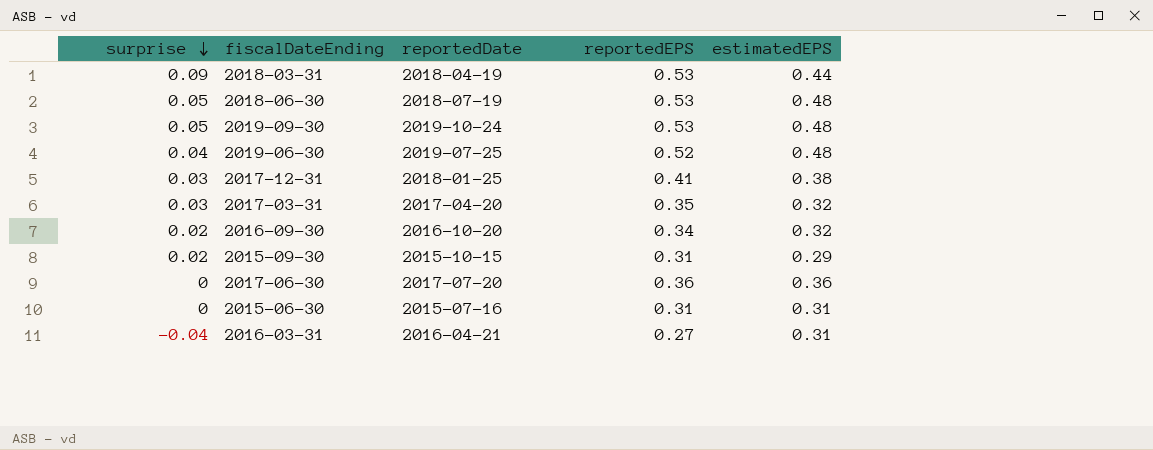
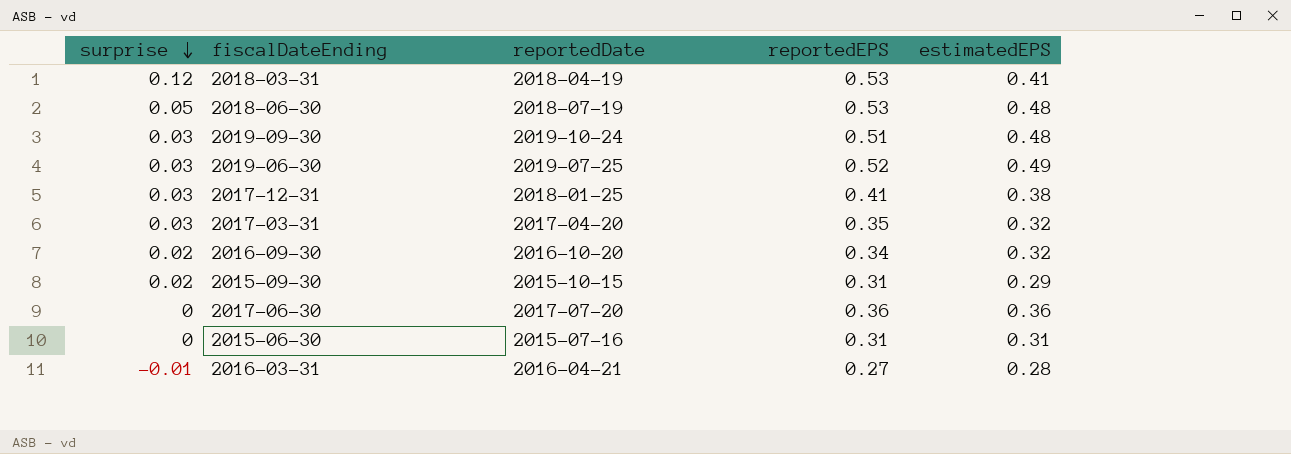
2018-03-31 | surprise: 0.09 -> 0.12
2018-03-31 | estimatedEPS: 0.44 -> 0.41
2019-09-30 | surprise: 0.05 -> 0.03
2019-09-30 | reportedEPS: 0.53 -> 0.51
2019-06-30 | surprise: 0.04 -> 0.03
2019-06-30 | estimatedEPS: 0.48 -> 0.49
2016-03-31 | surprise: -0.04 -> -0.01
2016-03-31 | estimatedEPS: 0.31 -> 0.28

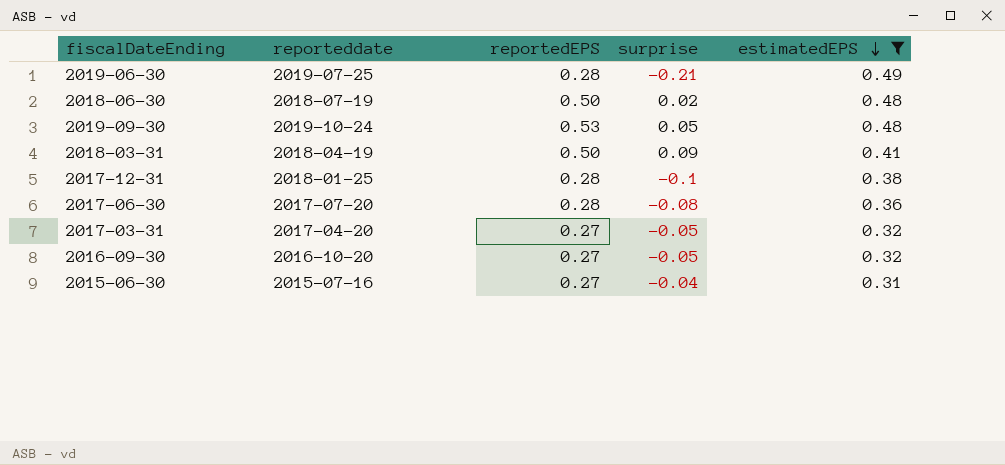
filter: none -> estimatedEPS >= 0.31
row order: surprise descending -> estimatedEPS descending
column name: reportedDate -> reporteddate
column surprise | position: 1 -> 4
2019-06-30 | reportedEPS: 0.52 -> 0.28
2019-06-30 | surprise: 0.03 -> -0.21
2018-06-30 | reportedEPS: 0.53 -> 0.50
2018-06-30 | surprise: 0.05 -> 0.02
2019-09-30 | reportedEPS: 0.51 -> 0.53
2019-09-30 | surprise: 0.03 -> 0.05
2018-03-31 | reportedEPS: 0.53 -> 0.50
2018-03-31 | surprise: 0.12 -> 0.09
2017-12-31 | reportedEPS: 0.41 -> 0.28
2017-12-31 | surprise: 0.03 -> -0.1
2017-06-30 | reportedEPS: 0.36 -> 0.28
2017-06-30 | surprise: 0 -> -0.08
2017-03-31 | reportedEPS: 0.35 -> 0.27
2017-03-31 | surprise: 0.03 -> -0.05
2016-09-30 | reportedEPS: 0.34 -> 0.27
2016-09-30 | surprise: 0.02 -> -0.05
2015-06-30 | reportedEPS: 0.31 -> 0.27
2015-06-30 | surprise: 0 -> -0.04

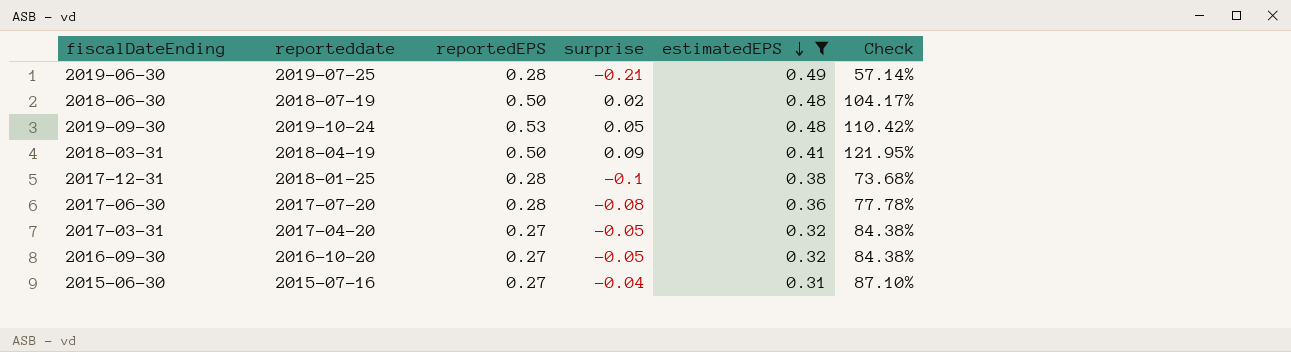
column Check | formula: none -> [reportedEPS] / [estimatedEPS]

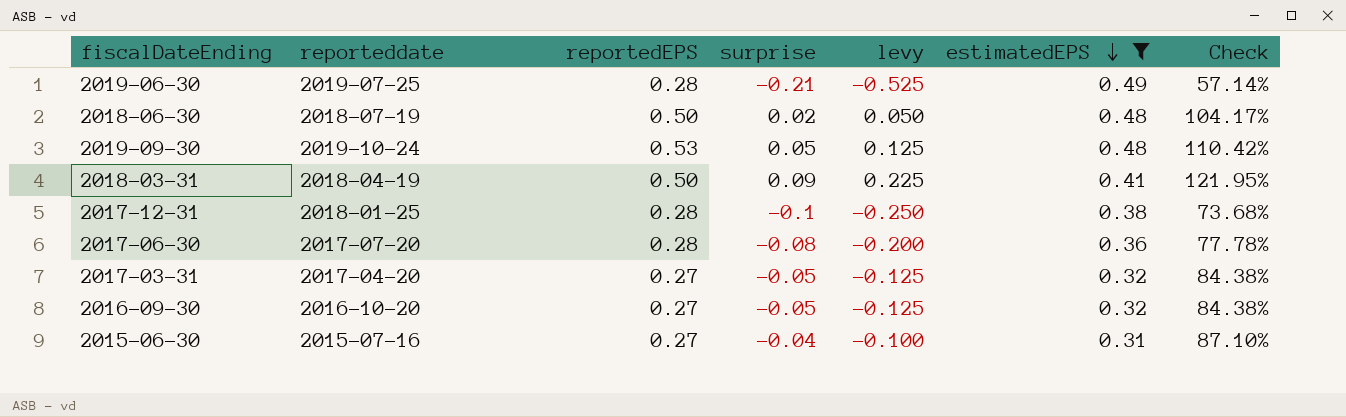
column levy | formula: none -> [surprise] * 2.5

